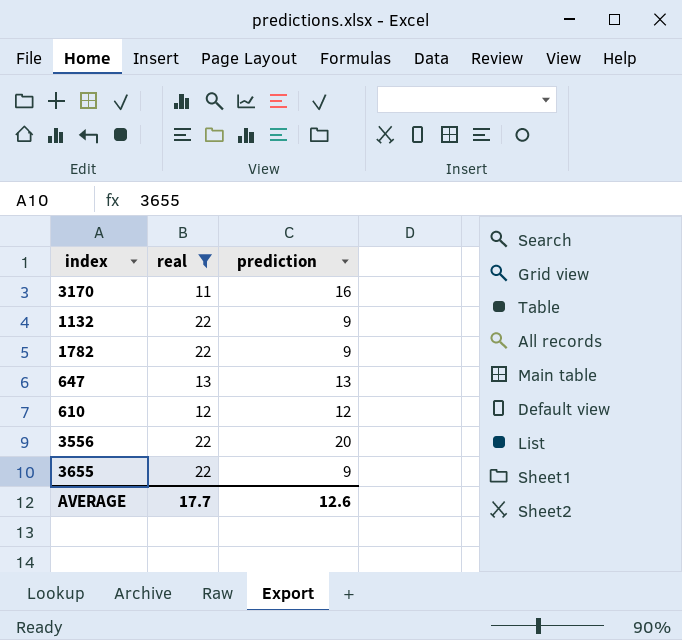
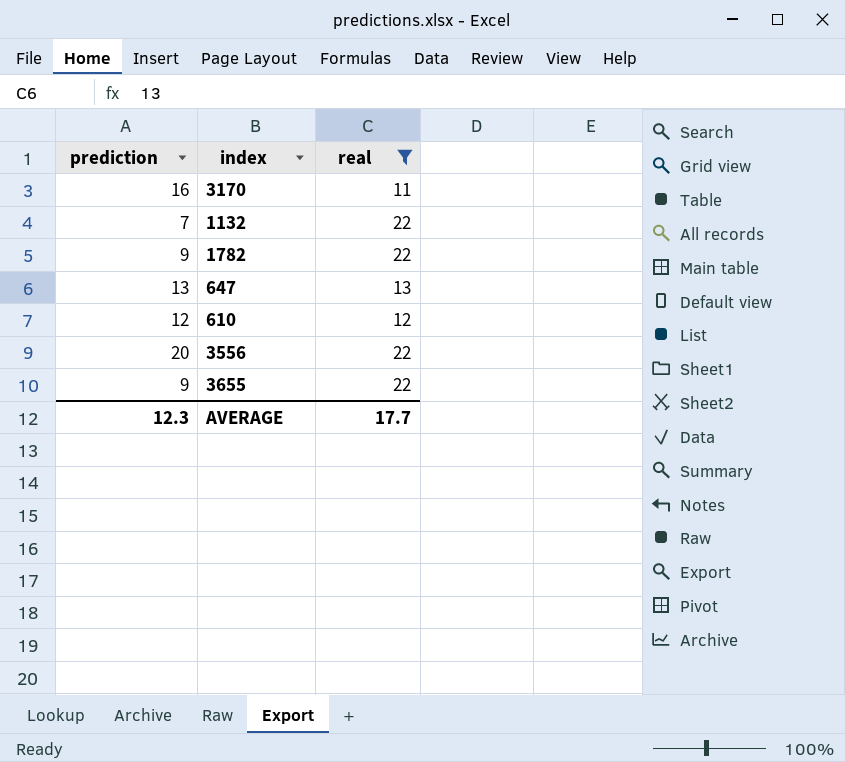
column prediction | position: 3 -> 1
1132 | prediction: 9 -> 7
AVERAGE | prediction: 12.6 -> 12.3

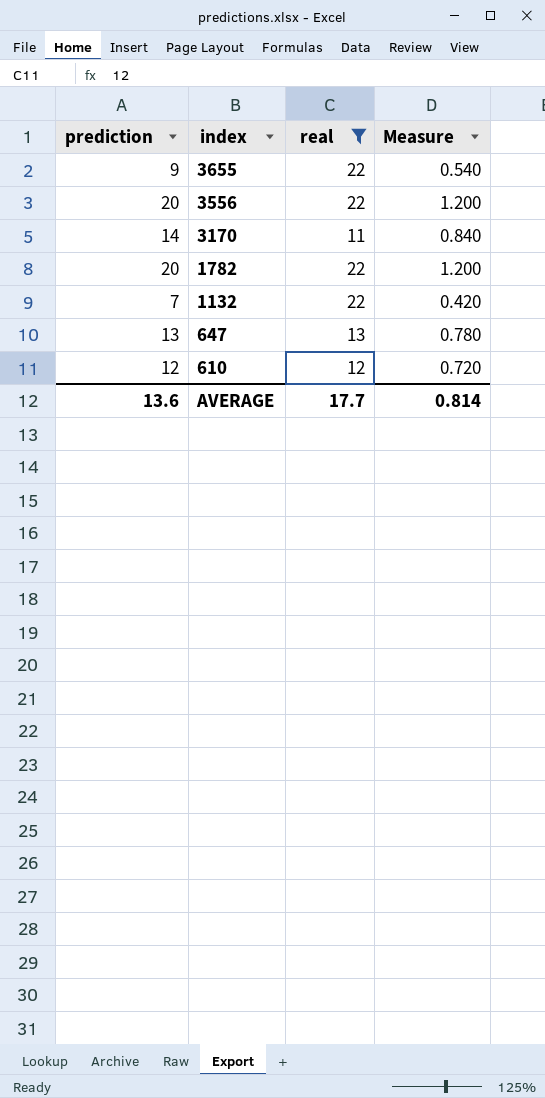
row order: none -> index descending
column Measure | formula: none -> [prediction] * 0.06
3170 | prediction: 16 -> 14
1782 | prediction: 9 -> 20
AVERAGE | prediction: 12.3 -> 13.6

